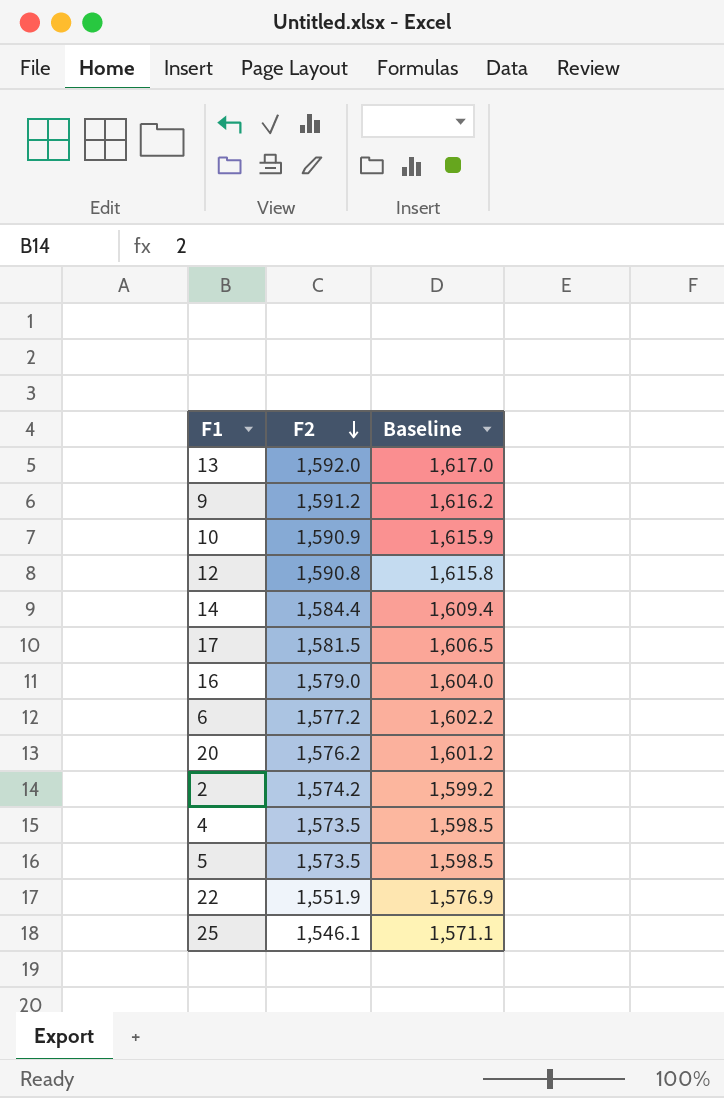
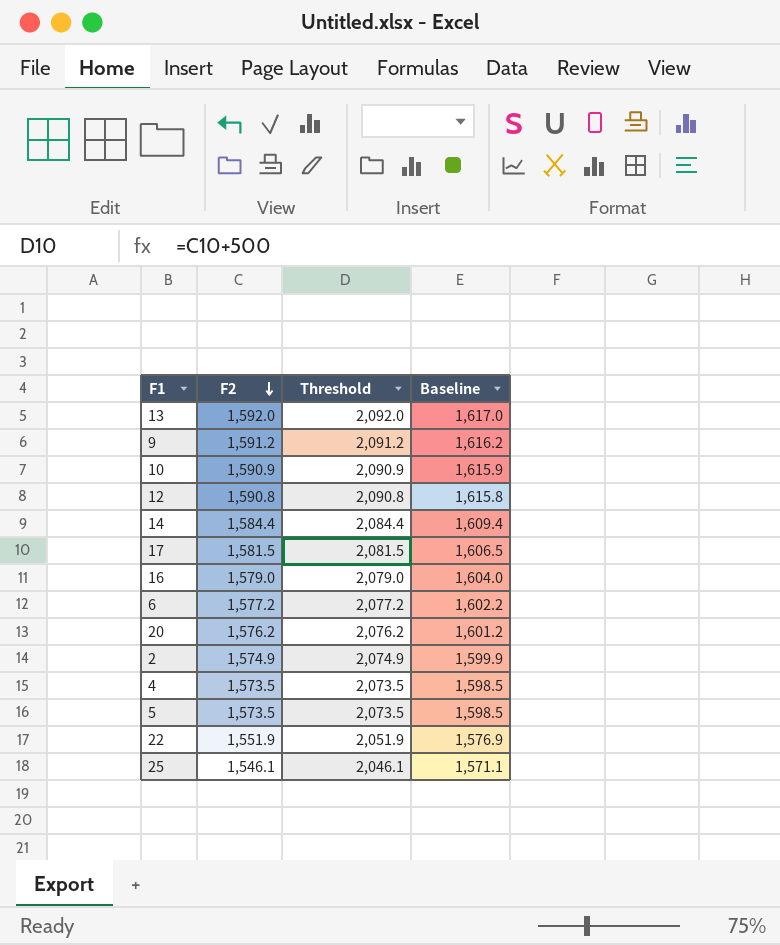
column Threshold | formula: none -> [F2] + 500
2 | F2: 1,574.2 -> 1,574.9
2 | Baseline: 1,599.2 -> 1,599.9

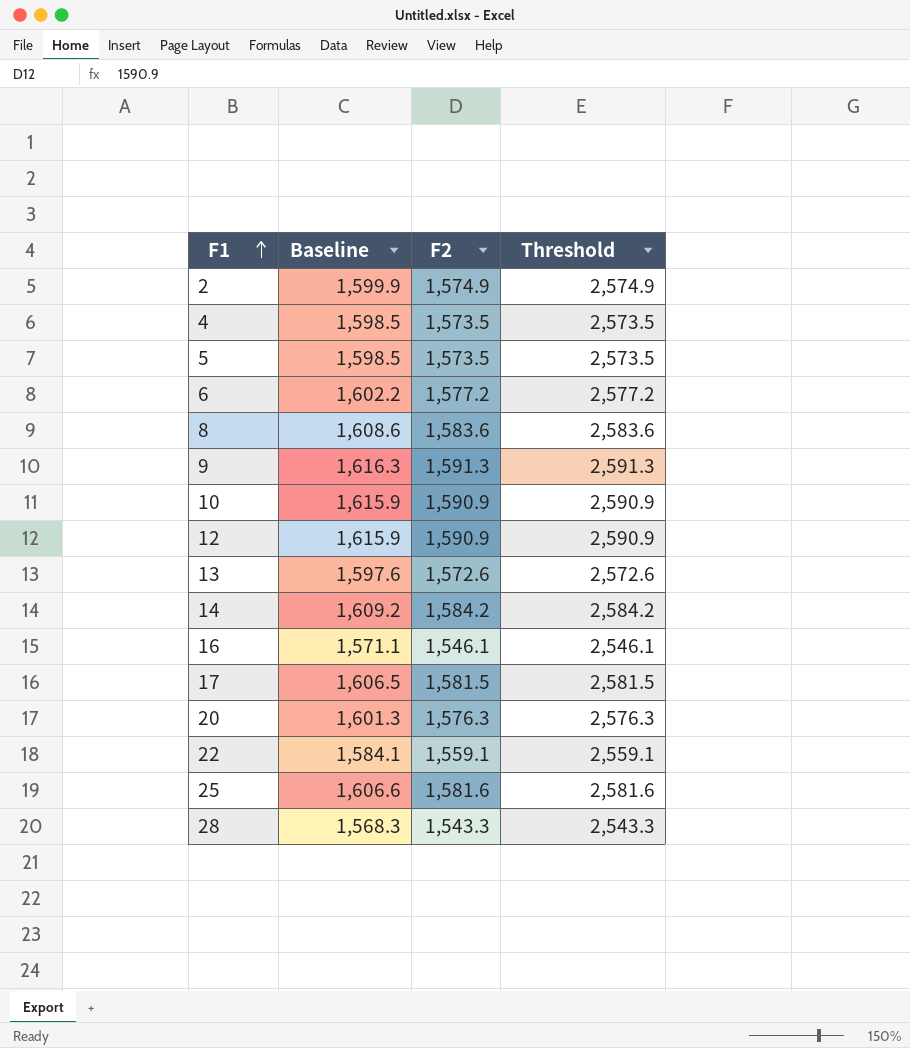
row order: F2 descending -> F1 ascending
column Baseline | position: 4 -> 2
column Threshold | formula: [F2] + 500 -> [F2] + 1000
row 8: none -> 1,608.6 | 1,583.6 | 2,583.6
9 | Baseline: 1,616.2 -> 1,616.3
9 | F2: 1,591.2 -> 1,591.3
12 | Baseline: 1,615.8 -> 1,615.9
12 | F2: 1,590.8 -> 1,590.9
13 | Baseline: 1,617.0 -> 1,597.6
13 | F2: 1,592.0 -> 1,572.6
14 | Baseline: 1,609.4 -> 1,609.2
14 | F2: 1,584.4 -> 1,584.2
16 | Baseline: 1,604.0 -> 1,571.1
16 | F2: 1,579.0 -> 1,546.1
20 | Baseline: 1,601.2 -> 1,601.3
20 | F2: 1,576.2 -> 1,576.3
22 | Baseline: 1,576.9 -> 1,584.1
22 | F2: 1,551.9 -> 1,559.1
25 | Baseline: 1,571.1 -> 1,606.6
25 | F2: 1,546.1 -> 1,581.6
row 28: none -> 1,568.3 | 1,543.3 | 2,543.3

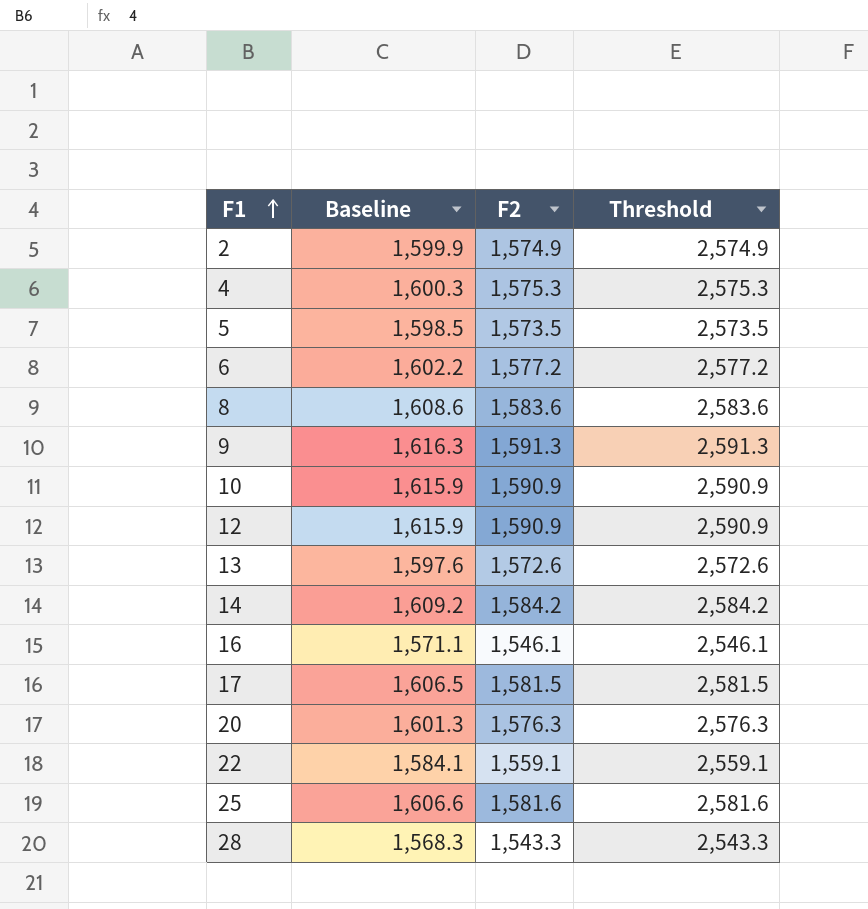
4 | Baseline: 1,598.5 -> 1,600.3
4 | F2: 1,573.5 -> 1,575.3
4 | Threshold: 2,573.5 -> 2,575.3

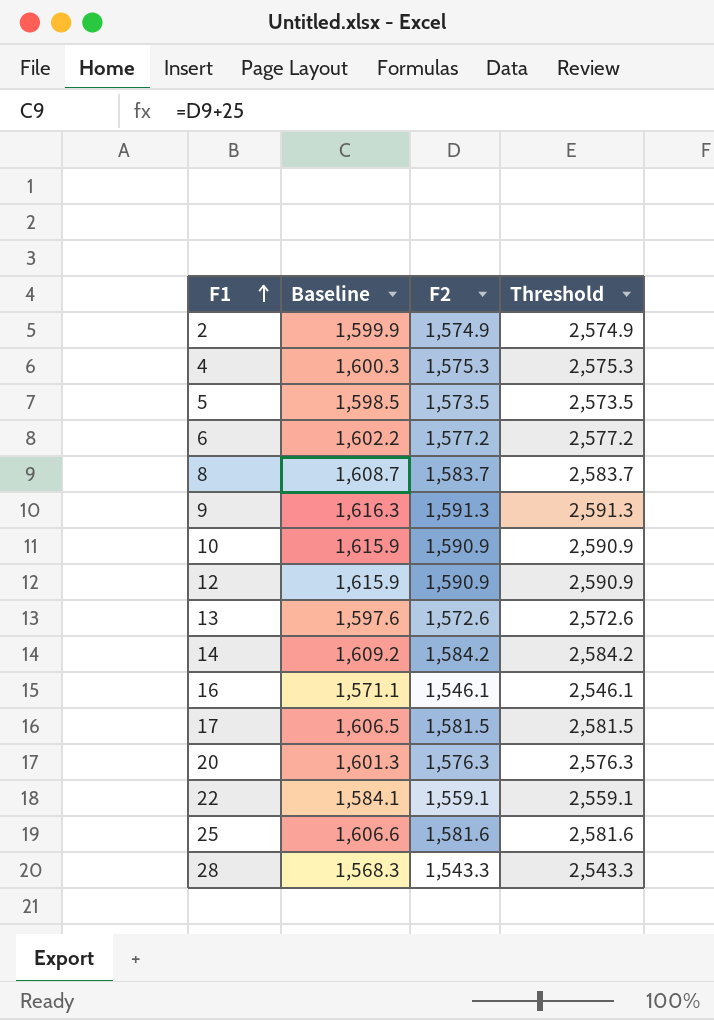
8 | Baseline: 1,608.6 -> 1,608.7
8 | F2: 1,583.6 -> 1,583.7
8 | Threshold: 2,583.6 -> 2,583.7

